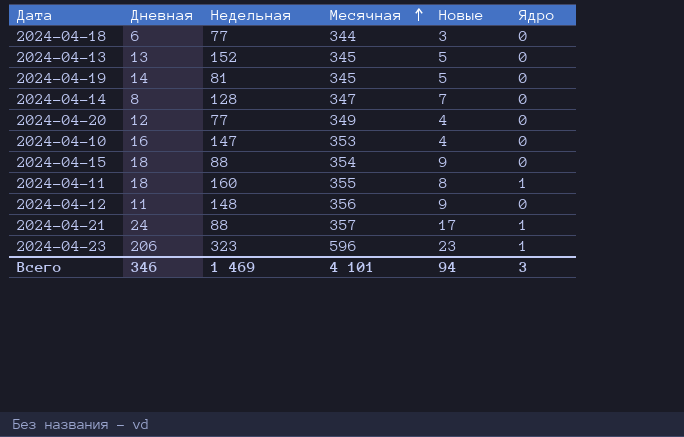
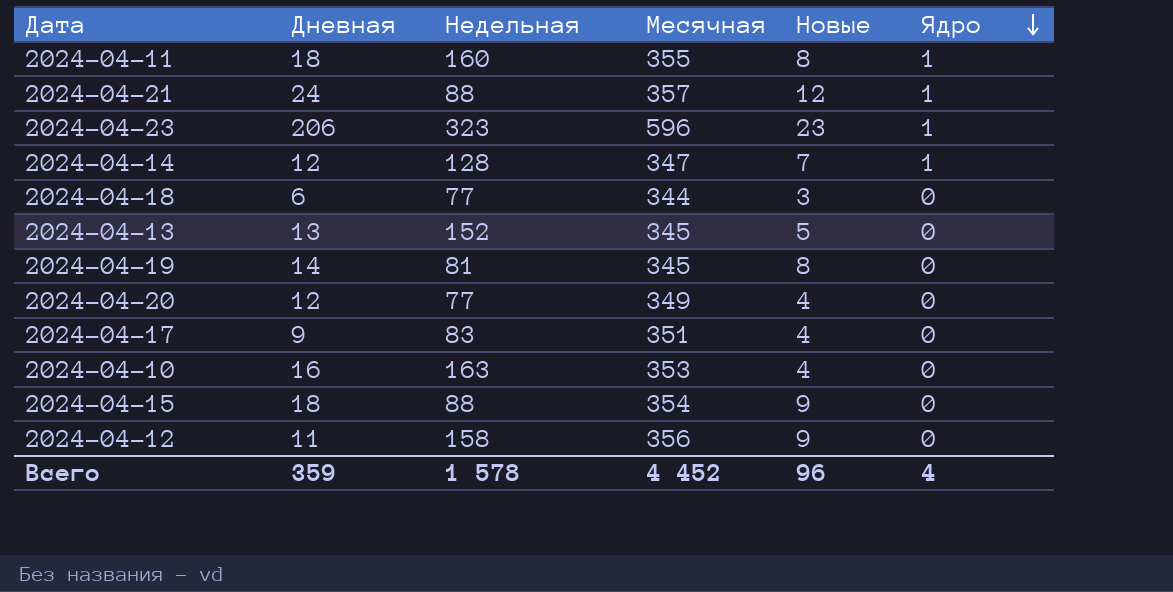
row order: Месячная ascending -> Ядро descending
2024-04-21 | Новые: 17 -> 12
2024-04-14 | Дневная: 8 -> 12
2024-04-14 | Ядро: 0 -> 1
2024-04-19 | Новые: 5 -> 8
row 2024-04-17: none -> 9 | 83 | 351 | 4 | 0
2024-04-10 | Недельная: 147 -> 163
2024-04-12 | Недельная: 148 -> 158
Всего | Дневная: 346 -> 359
Всего | Недельная: 1 469 -> 1 578
Всего | Месячная: 4 101 -> 4 452
Всего | Новые: 94 -> 96
Всего | Ядро: 3 -> 4

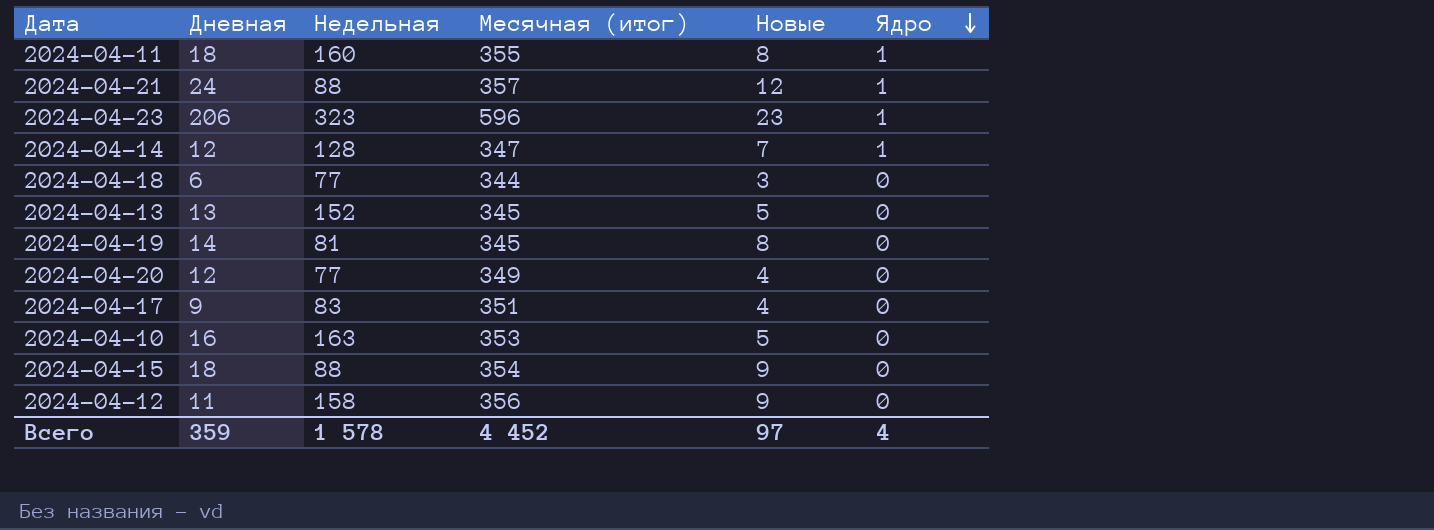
column name: Месячная -> Месячная (итог)
2024-04-10 | Новые: 4 -> 5
Всего | Новые: 96 -> 97

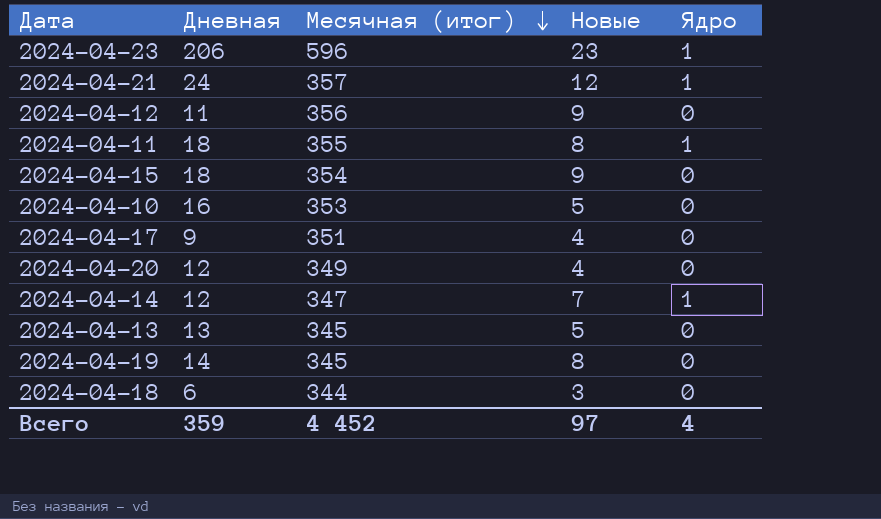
row order: Ядро descending -> Месячная (итог) descending
column Недельная | position: 3 -> none

